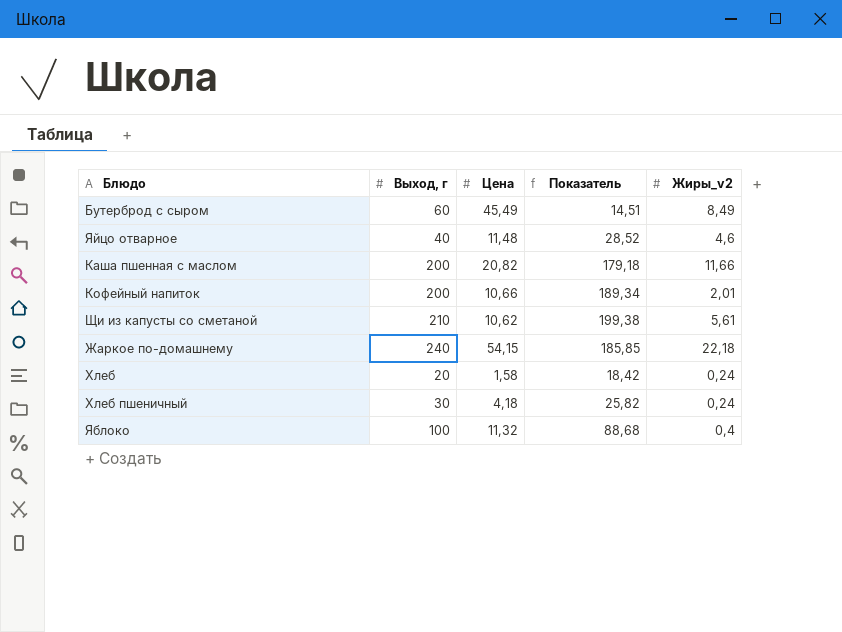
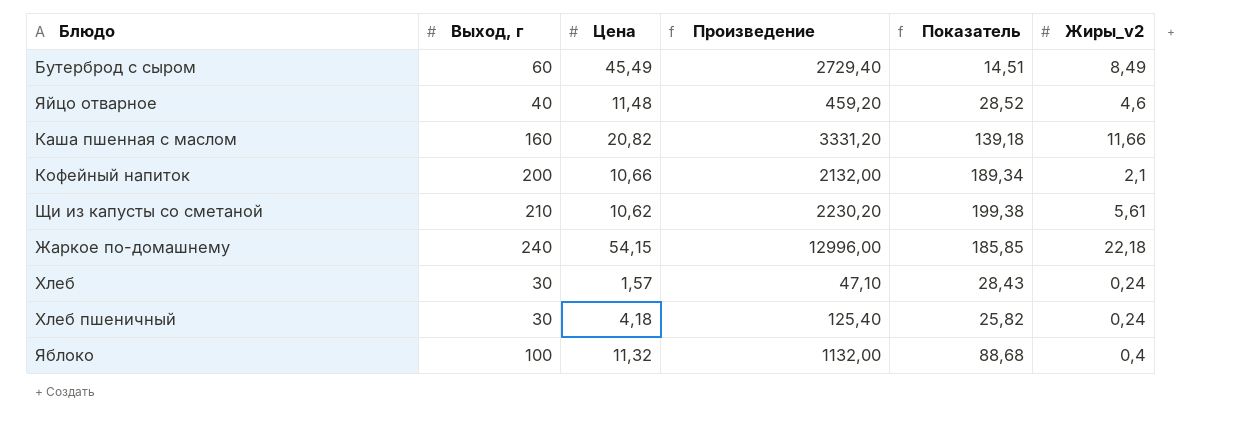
column Произведение | formula: none -> [Выход, г] * [Цена]
Каша пшенная с маслом | Выход, г: 200 -> 160
Каша пшенная с маслом | Показатель: 179,18 -> 139,18
Кофейный напиток | Жиры_v2: 2,01 -> 2,1
Хлеб | Выход, г: 20 -> 30
Хлеб | Цена: 1,58 -> 1,57
Хлеб | Показатель: 18,42 -> 28,43

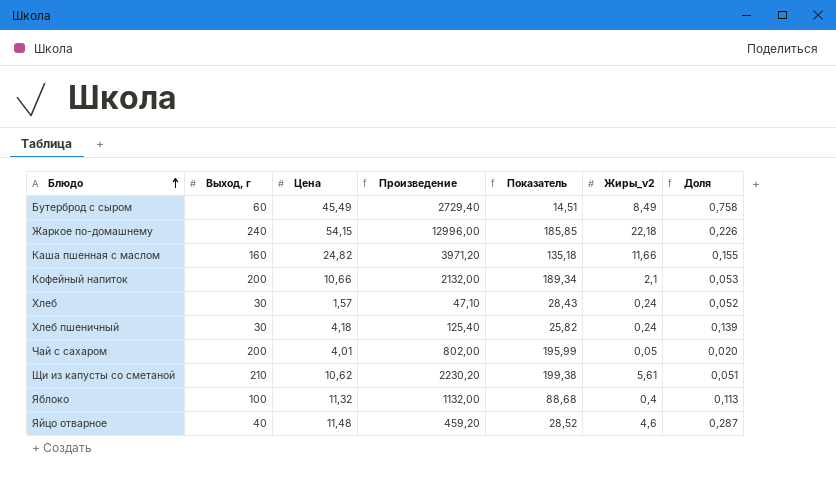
row order: none -> Блюдо ascending
column Доля | formula: none -> [Цена] / [Выход, г]
Каша пшенная с маслом | Цена: 20,82 -> 24,82
Каша пшенная с маслом | Произведение: 3331,20 -> 3971,20
Каша пшенная с маслом | Показатель: 139,18 -> 135,18
row Чай с сахаром: none -> 200 | 4,01 | 802,00 | 195,99 | 0,05 | 0,020

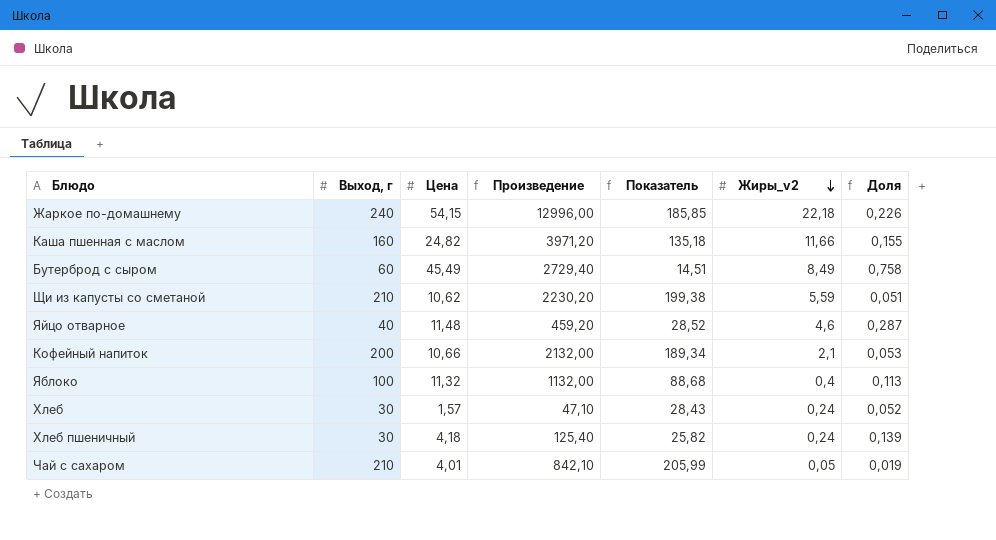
row order: Блюдо ascending -> Жиры_v2 descending
Щи из капусты со сметаной | Жиры_v2: 5,61 -> 5,59
Чай с сахаром | Выход, г: 200 -> 210
Чай с сахаром | Произведение: 802,00 -> 842,10
Чай с сахаром | Показатель: 195,99 -> 205,99
Чай с сахаром | Доля: 0,020 -> 0,019

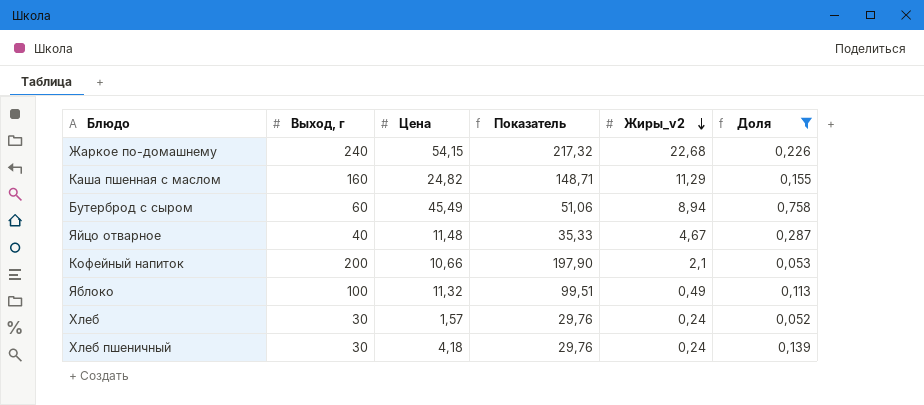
filter: none -> Доля >= 0,052
column Произведение | formula: [Выход, г] * [Цена] -> none
column Показатель | formula: [Выход, г] - [Цена] -> [Выход, г] - [Жиры_v2]
Жаркое по-домашнему | Жиры_v2: 22,18 -> 22,68
Каша пшенная с маслом | Жиры_v2: 11,66 -> 11,29
Бутерброд с сыром | Жиры_v2: 8,49 -> 8,94
Яйцо отварное | Жиры_v2: 4,6 -> 4,67
Яблоко | Жиры_v2: 0,4 -> 0,49

